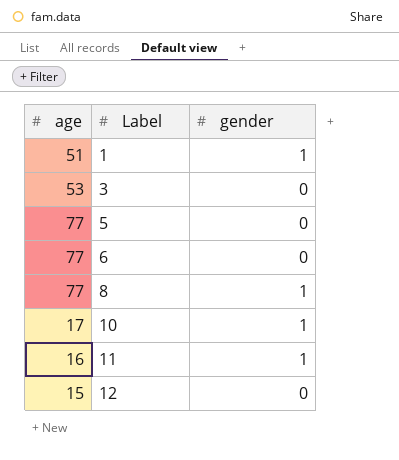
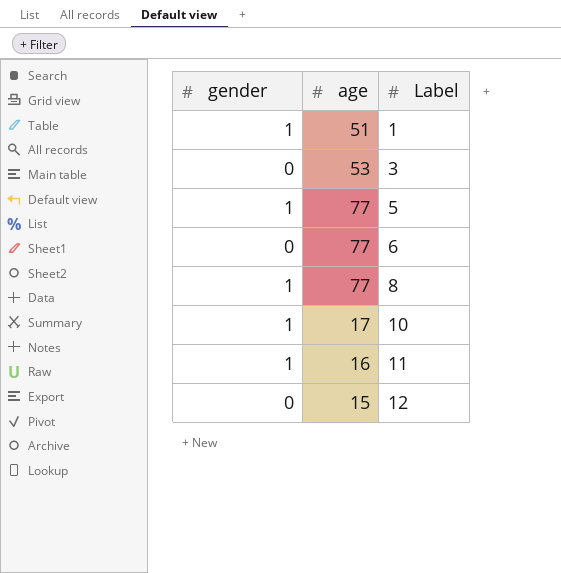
column gender | position: 3 -> 1
5 | gender: 0 -> 1

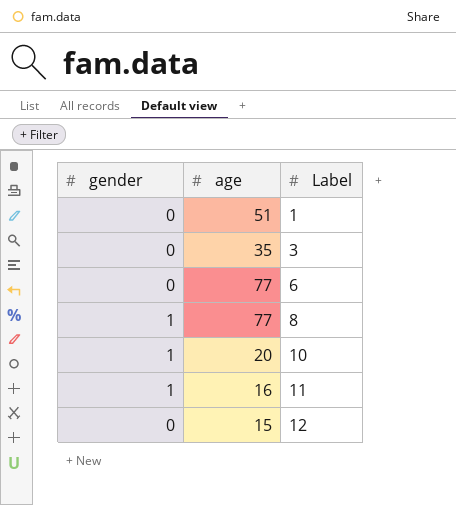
row 5: 1 | 77 -> none
1 | gender: 1 -> 0
3 | age: 53 -> 35
10 | age: 17 -> 20

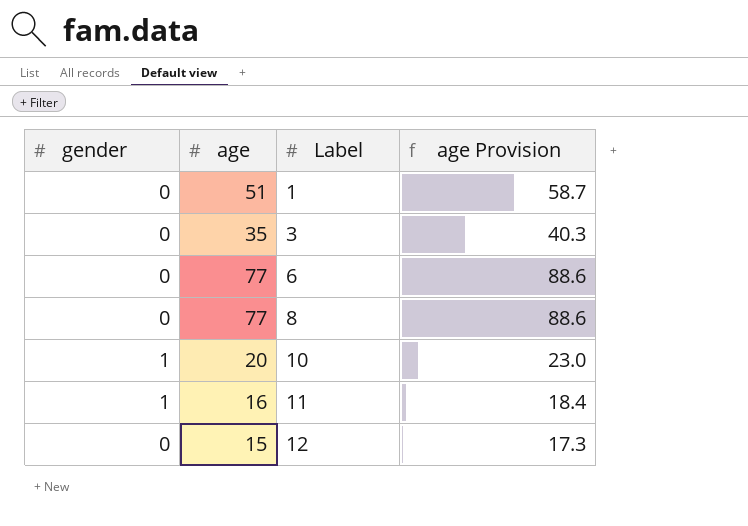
column age Provision | formula: none -> [age] * 1.15
8 | gender: 1 -> 0

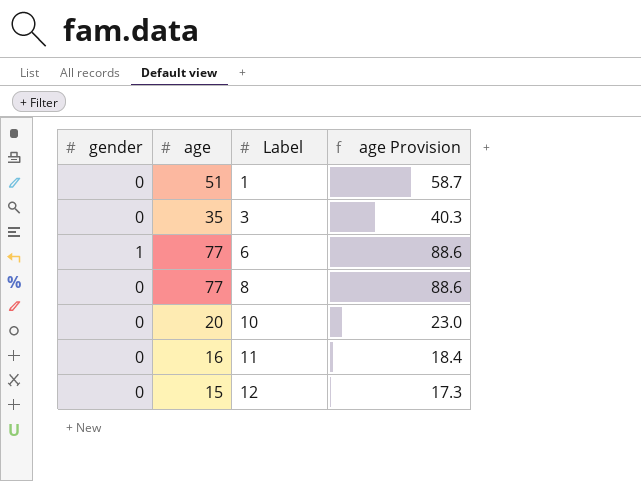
6 | gender: 0 -> 1
10 | gender: 1 -> 0
11 | gender: 1 -> 0

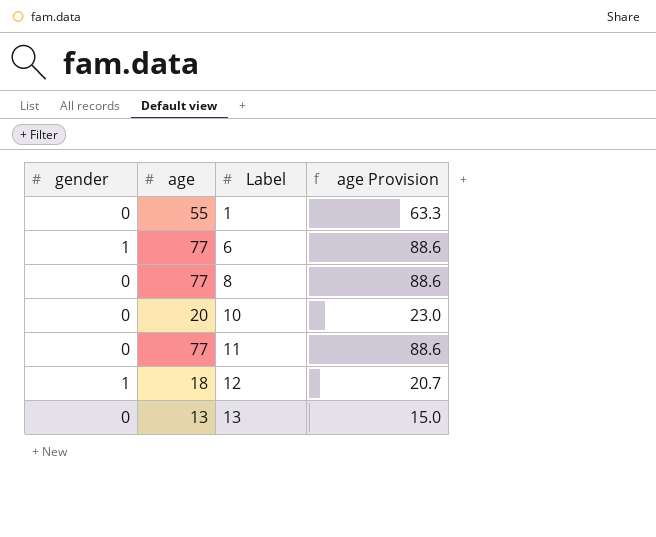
row 3: 0 | 35 | 40.3 -> none
1 | age: 51 -> 55
1 | age Provision: 58.7 -> 63.3
11 | age: 16 -> 77
11 | age Provision: 18.4 -> 88.6
12 | gender: 0 -> 1
12 | age: 15 -> 18
12 | age Provision: 17.3 -> 20.7
row 13: none -> 0 | 13 | 15.0

